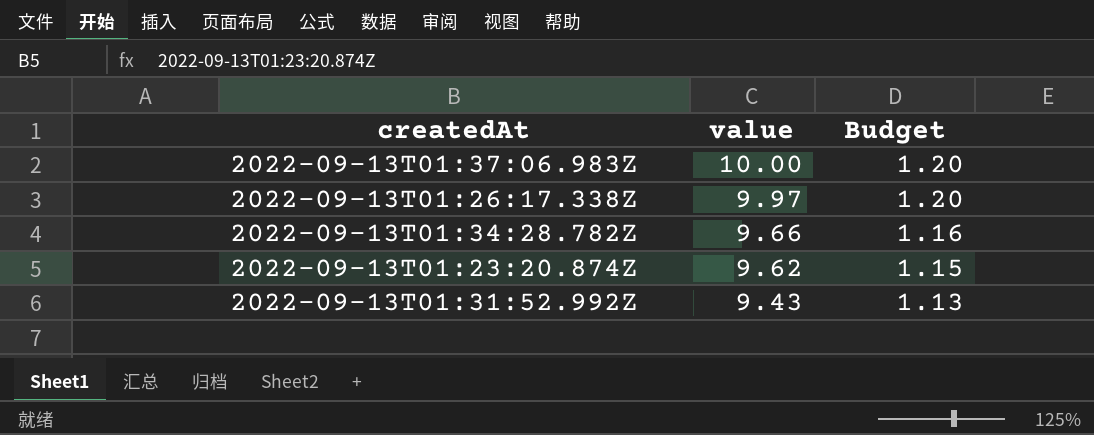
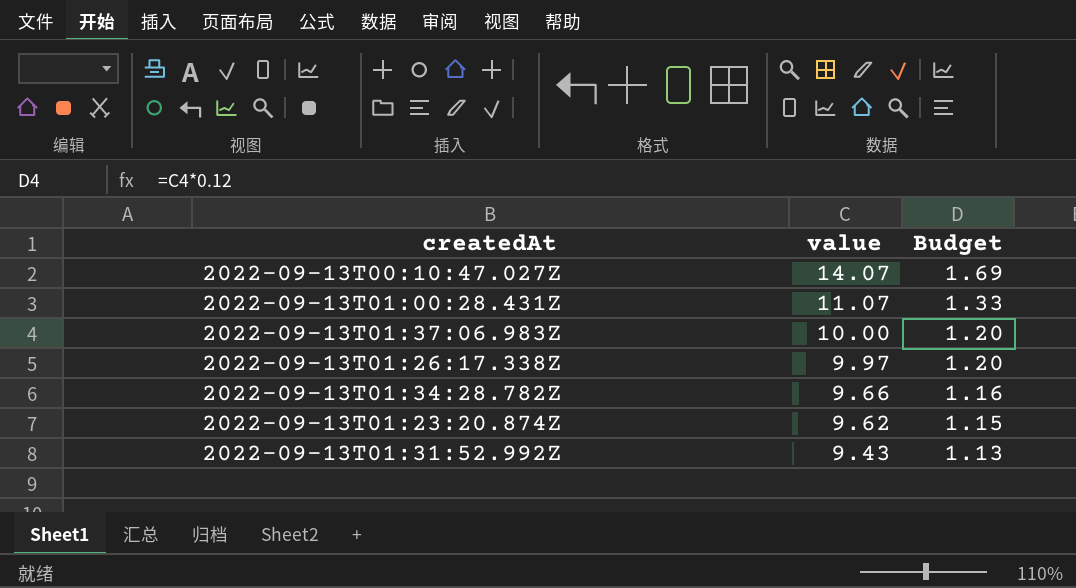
row 2022-09-13T00:10:47.027Z: none -> 14.07 | 1.69
row 2022-09-13T01:00:28.431Z: none -> 11.07 | 1.33

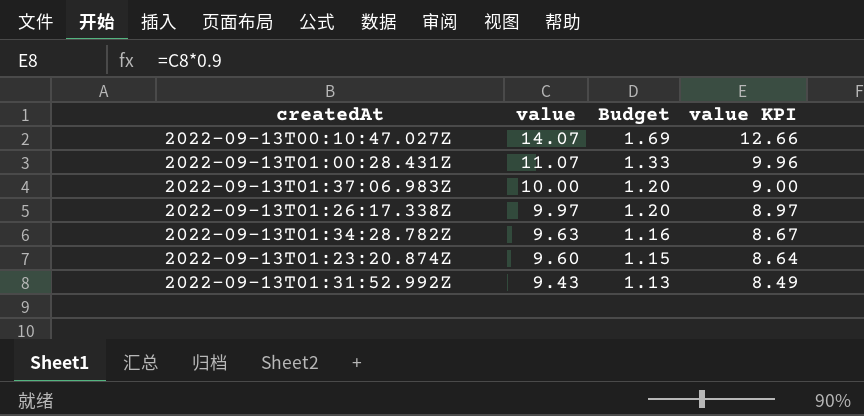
column value KPI | formula: none -> [value] * 0.9
2022-09-13T01:34:28.782Z | value: 9.66 -> 9.63
2022-09-13T01:23:20.874Z | value: 9.62 -> 9.60

